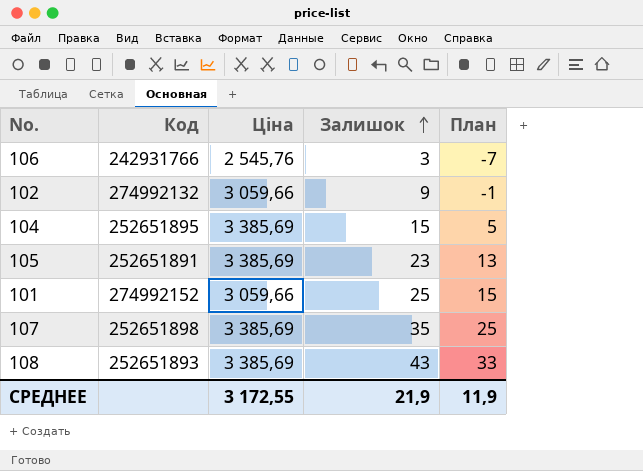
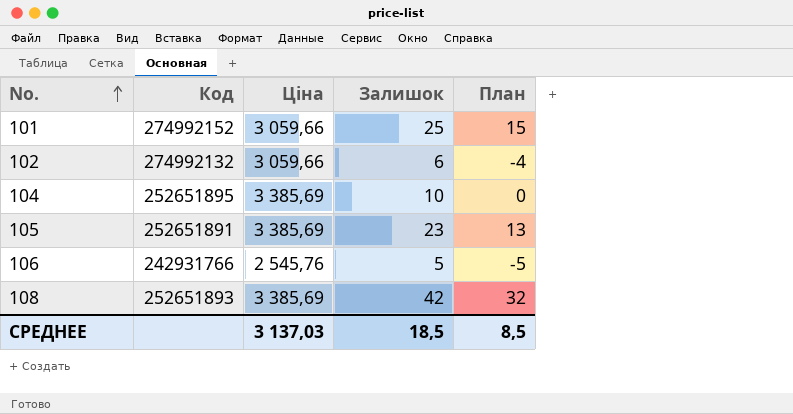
row order: Залишок ascending -> No. ascending
row 107: 252651898 | 3 385,69 | 35 | 25 -> none
102 | Залишок: 9 -> 6
102 | План: -1 -> -4
104 | Залишок: 15 -> 10
104 | План: 5 -> 0
106 | Залишок: 3 -> 5
106 | План: -7 -> -5
108 | Залишок: 43 -> 42
108 | План: 33 -> 32
СРЕДНЕЕ | Ціна: 3 172,55 -> 3 137,03
СРЕДНЕЕ | Залишок: 21,9 -> 18,5
СРЕДНЕЕ | План: 11,9 -> 8,5

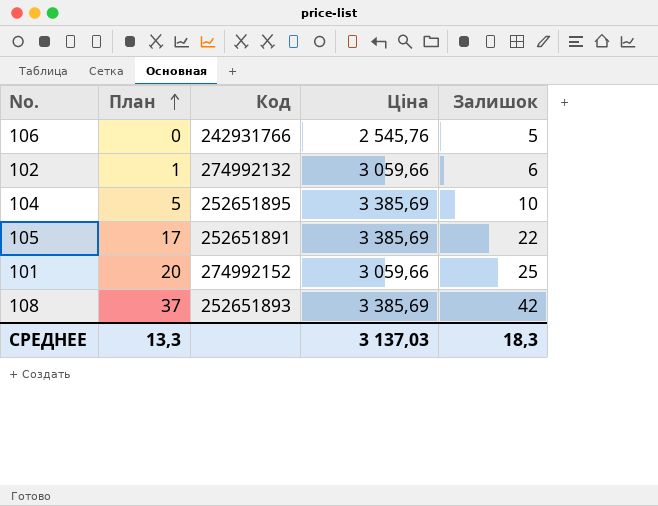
row order: No. ascending -> План ascending
column План | formula: [Залишок] - 10 -> [Залишок] - 5
column План | position: 5 -> 2
105 | Залишок: 23 -> 22
СРЕДНЕЕ | План: 8,5 -> 13,3
СРЕДНЕЕ | Залишок: 18,5 -> 18,3

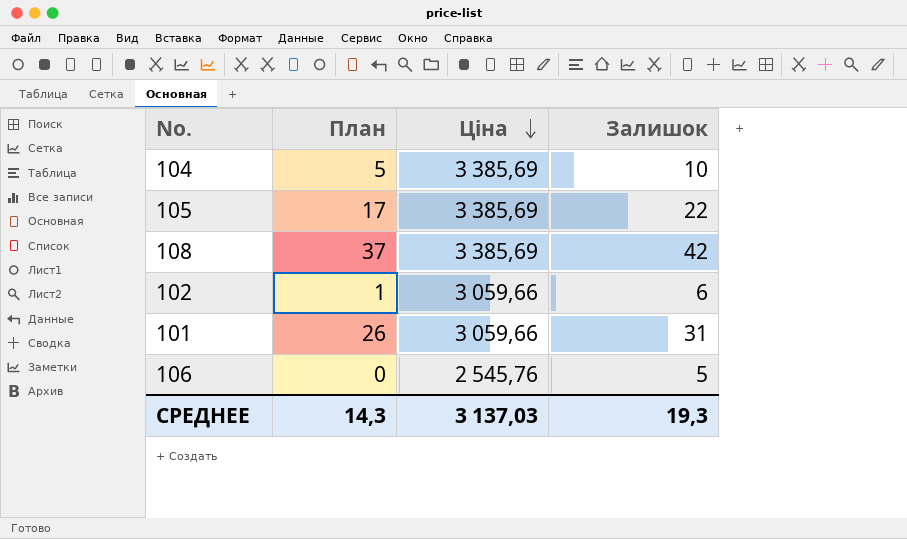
row order: План ascending -> Ціна descending
column Код | position: 3 -> none
101 | План: 20 -> 26
101 | Залишок: 25 -> 31
СРЕДНЕЕ | План: 13,3 -> 14,3
СРЕДНЕЕ | Залишок: 18,3 -> 19,3

